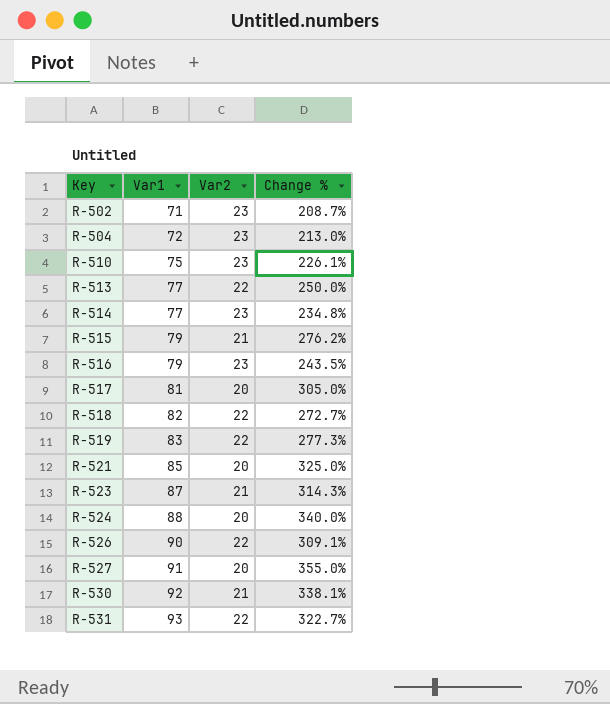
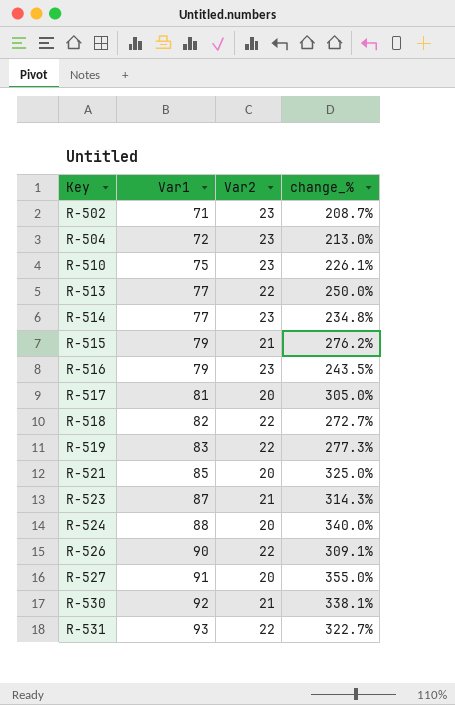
column name: Change % -> change_%

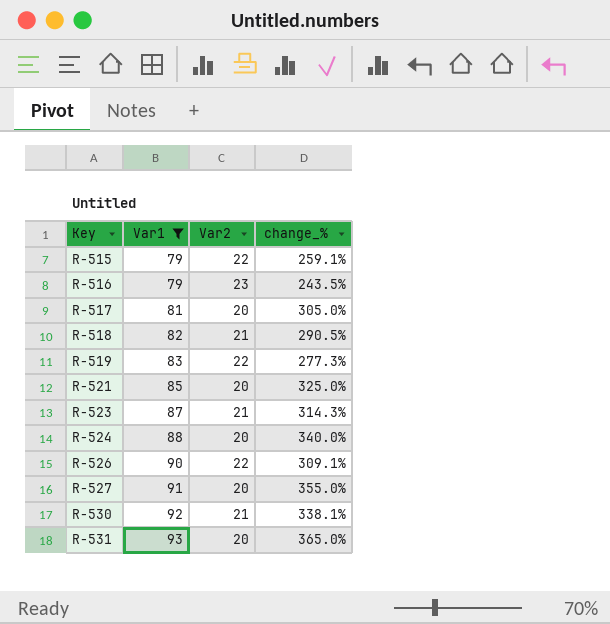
filter: none -> Var1 >= 79
R-515 | Var2: 21 -> 22
R-515 | change_%: 276.2% -> 259.1%
R-518 | Var2: 22 -> 21
R-518 | change_%: 272.7% -> 290.5%
R-531 | Var2: 22 -> 20
R-531 | change_%: 322.7% -> 365.0%

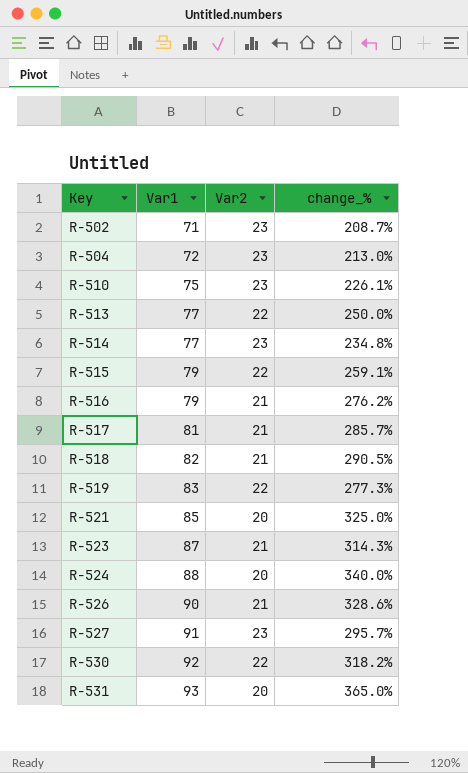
filter: Var1 >= 79 -> none
R-516 | Var2: 23 -> 21
R-516 | change_%: 243.5% -> 276.2%
R-517 | Var2: 20 -> 21
R-517 | change_%: 305.0% -> 285.7%
R-526 | Var2: 22 -> 21
R-526 | change_%: 309.1% -> 328.6%
R-527 | Var2: 20 -> 23
R-527 | change_%: 355.0% -> 295.7%
R-530 | Var2: 21 -> 22
R-530 | change_%: 338.1% -> 318.2%

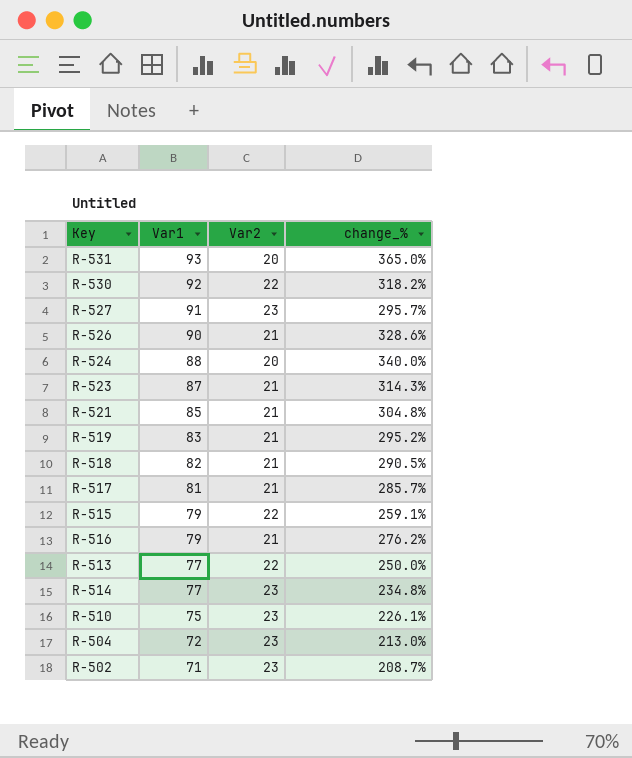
row order: Key ascending -> Var1 descending
R-521 | Var2: 20 -> 21
R-521 | change_%: 325.0% -> 304.8%
R-519 | Var2: 22 -> 21
R-519 | change_%: 277.3% -> 295.2%

